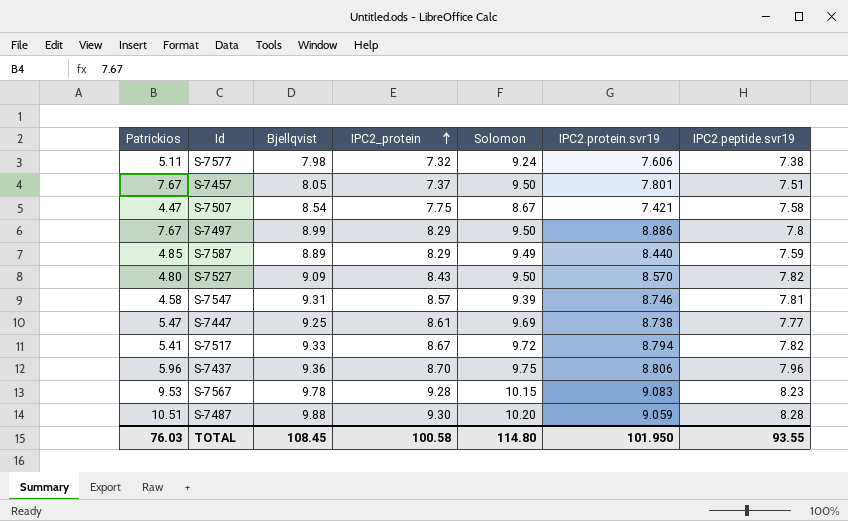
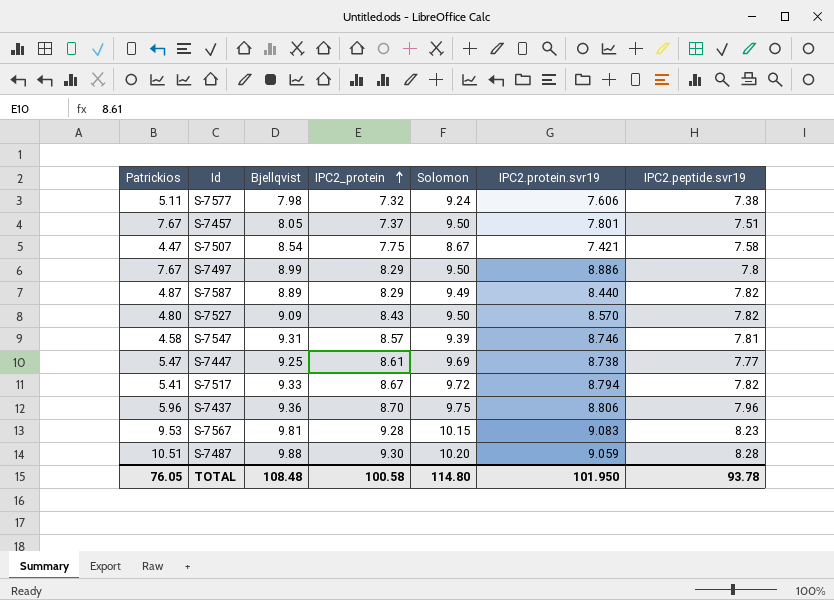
S-7587 | Patrickios: 4.85 -> 4.87
S-7587 | IPC2.peptide.svr19: 7.59 -> 7.82
S-7567 | Bjellqvist: 9.78 -> 9.81
TOTAL | Patrickios: 76.03 -> 76.05
TOTAL | Bjellqvist: 108.45 -> 108.48
TOTAL | IPC2.peptide.svr19: 93.55 -> 93.78

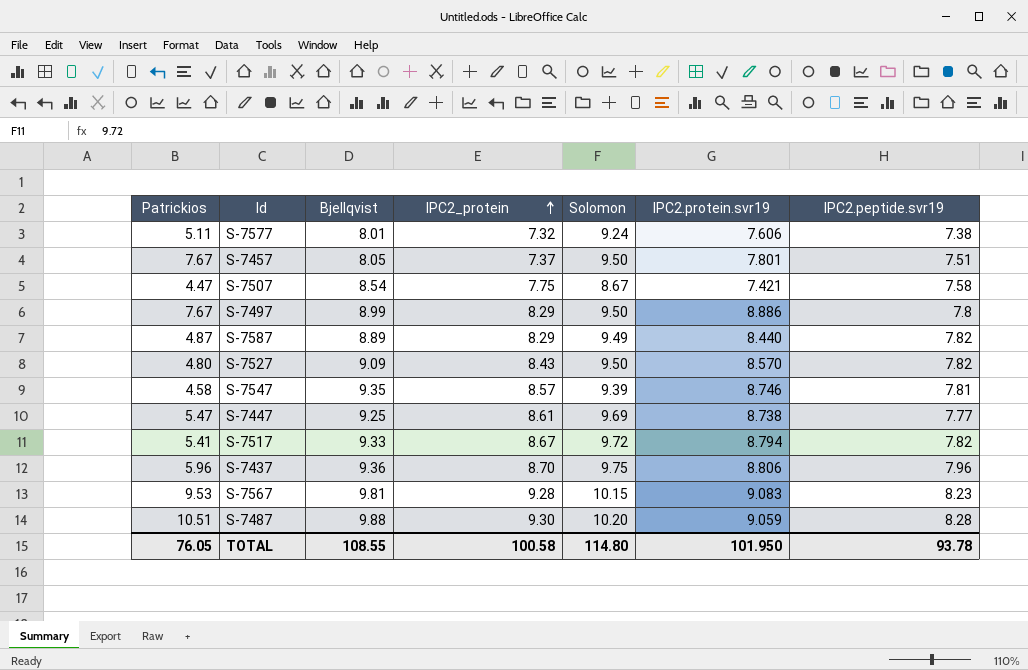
S-7577 | Bjellqvist: 7.98 -> 8.01
S-7547 | Bjellqvist: 9.31 -> 9.35
TOTAL | Bjellqvist: 108.48 -> 108.55

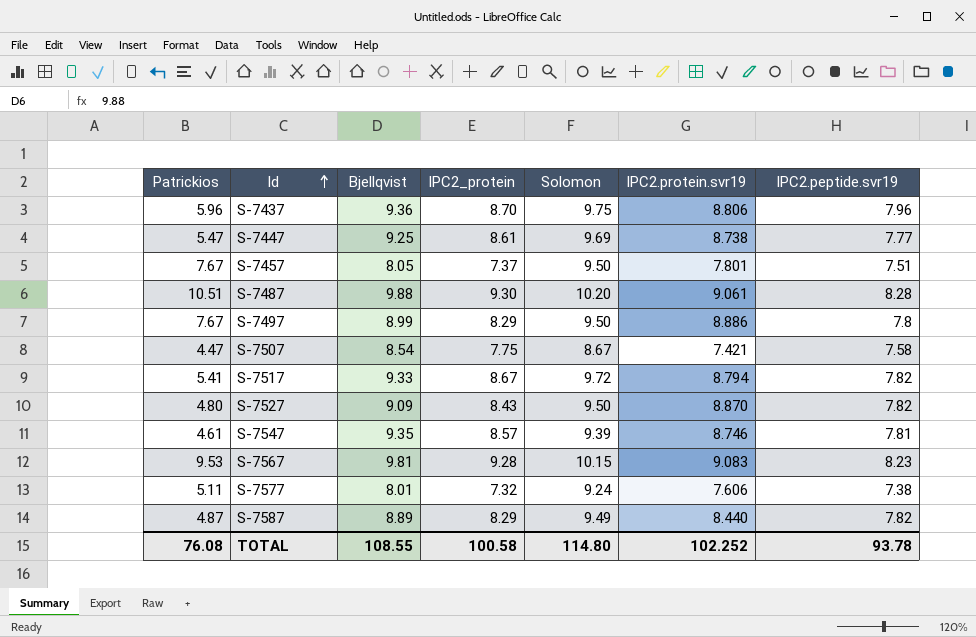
row order: IPC2_protein ascending -> Id ascending
S-7487 | IPC2.protein.svr19: 9.059 -> 9.061
S-7527 | IPC2.protein.svr19: 8.570 -> 8.870
S-7547 | Patrickios: 4.58 -> 4.61
TOTAL | Patrickios: 76.05 -> 76.08
TOTAL | IPC2.protein.svr19: 101.950 -> 102.252

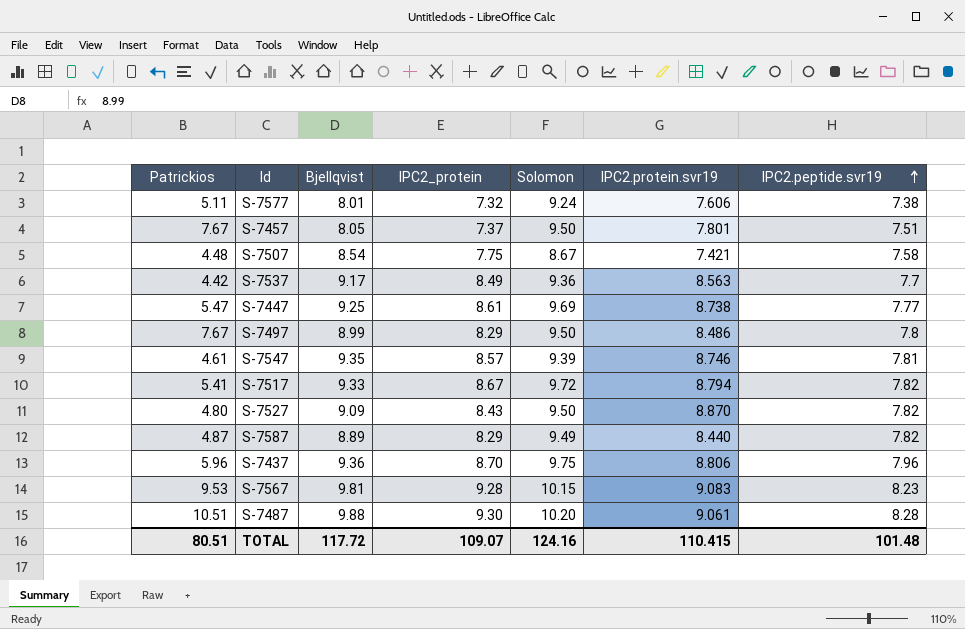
row order: Id ascending -> IPC2.peptide.svr19 ascending
S-7507 | Patrickios: 4.47 -> 4.48
row S-7537: none -> 4.42 | 9.17 | 8.49 | 9.36 | 8.563 | 7.7
S-7497 | IPC2.protein.svr19: 8.886 -> 8.486
TOTAL | Patrickios: 76.08 -> 80.51
TOTAL | Bjellqvist: 108.55 -> 117.72
TOTAL | IPC2_protein: 100.58 -> 109.07
TOTAL | Solomon: 114.80 -> 124.16
TOTAL | IPC2.protein.svr19: 102.252 -> 110.415
TOTAL | IPC2.peptide.svr19: 93.78 -> 101.48

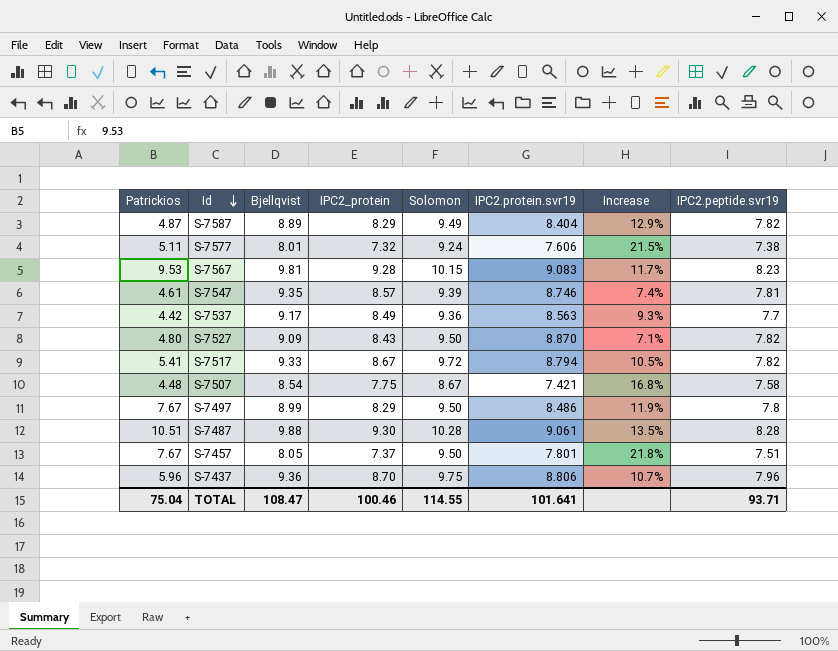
row order: IPC2.peptide.svr19 ascending -> Id descending
column Increase | formula: none -> ([Solomon] - [IPC2.protein.svr19]) / [IPC2.protein.svr19]
row S-7447: 5.47 | 9.25 | 8.61 | 9.69 | 8.738 | 7.77 -> none
S-7587 | IPC2.protein.svr19: 8.440 -> 8.404
S-7487 | Solomon: 10.20 -> 10.28
TOTAL | Patrickios: 80.51 -> 75.04
TOTAL | Bjellqvist: 117.72 -> 108.47
TOTAL | IPC2_protein: 109.07 -> 100.46
TOTAL | Solomon: 124.16 -> 114.55
TOTAL | IPC2.protein.svr19: 110.415 -> 101.641
TOTAL | IPC2.peptide.svr19: 101.48 -> 93.71

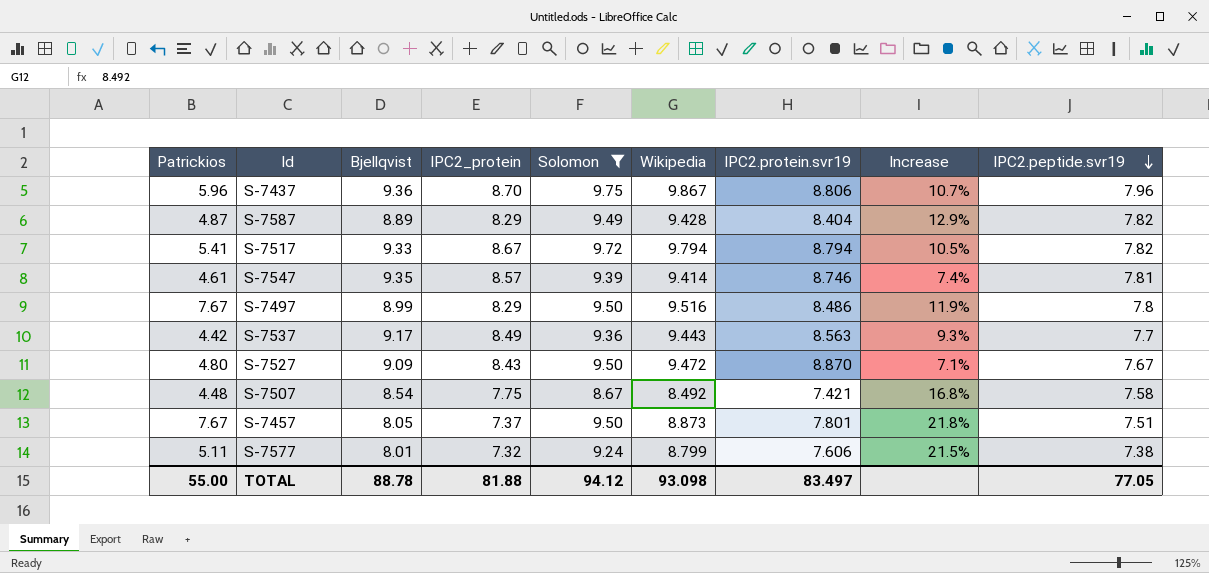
filter: none -> Solomon <= 9.75
row order: Id descending -> IPC2.peptide.svr19 descending
column Wikipedia | position: none -> 6
S-7527 | IPC2.peptide.svr19: 7.82 -> 7.67
TOTAL | Patrickios: 75.04 -> 55.00
TOTAL | Bjellqvist: 108.47 -> 88.78
TOTAL | IPC2_protein: 100.46 -> 81.88
TOTAL | Solomon: 114.55 -> 94.12
TOTAL | IPC2.protein.svr19: 101.641 -> 83.497
TOTAL | IPC2.peptide.svr19: 93.71 -> 77.05

